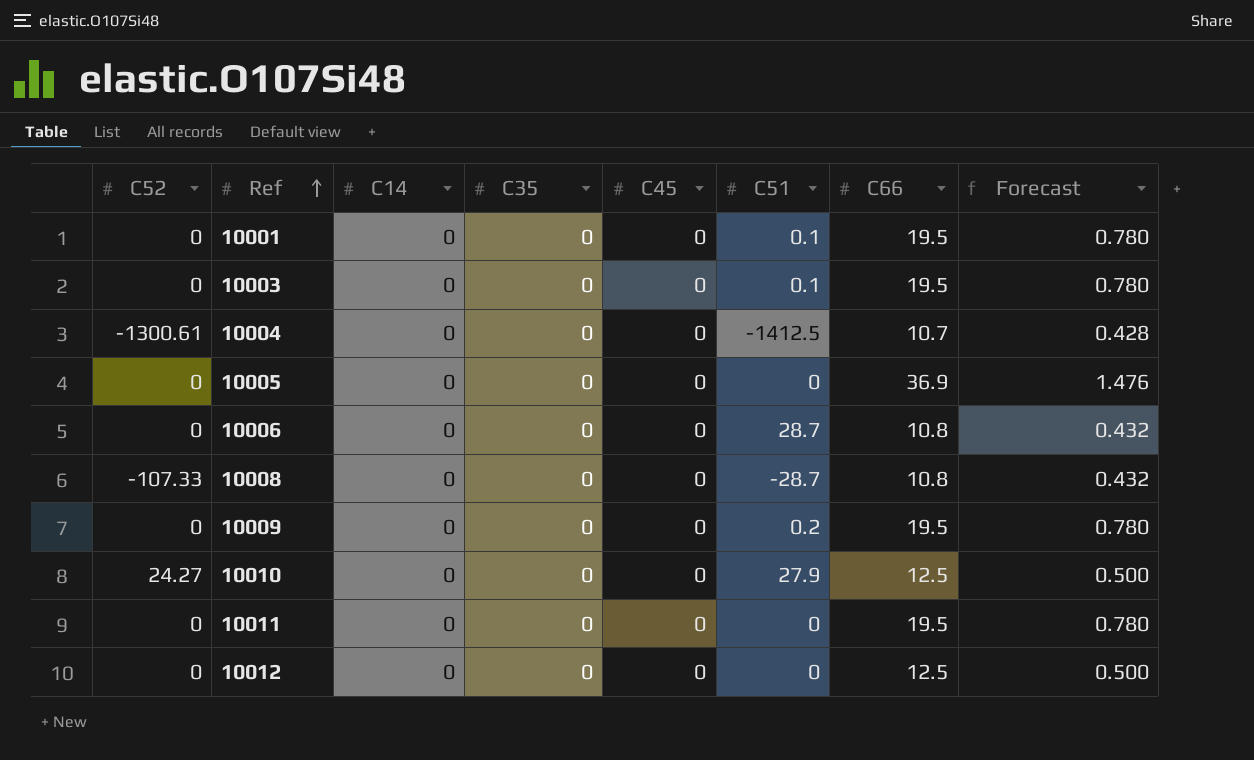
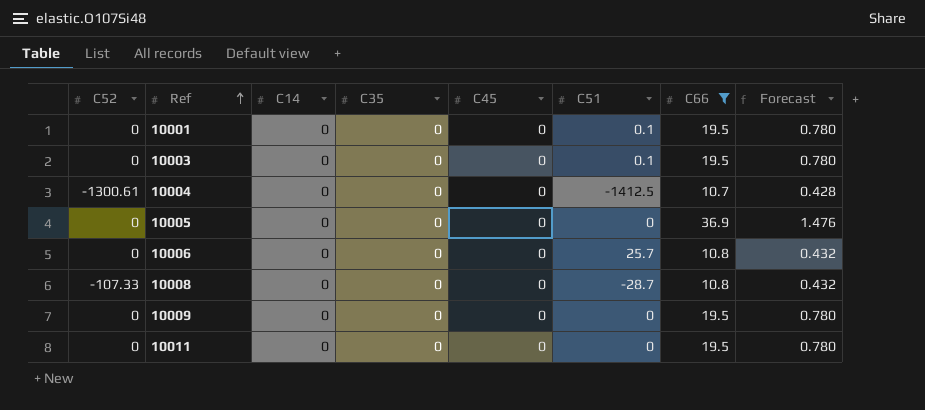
filter: none -> C66 != 12.5
10006 | C51: 28.7 -> 25.7
10009 | C51: 0.2 -> 0

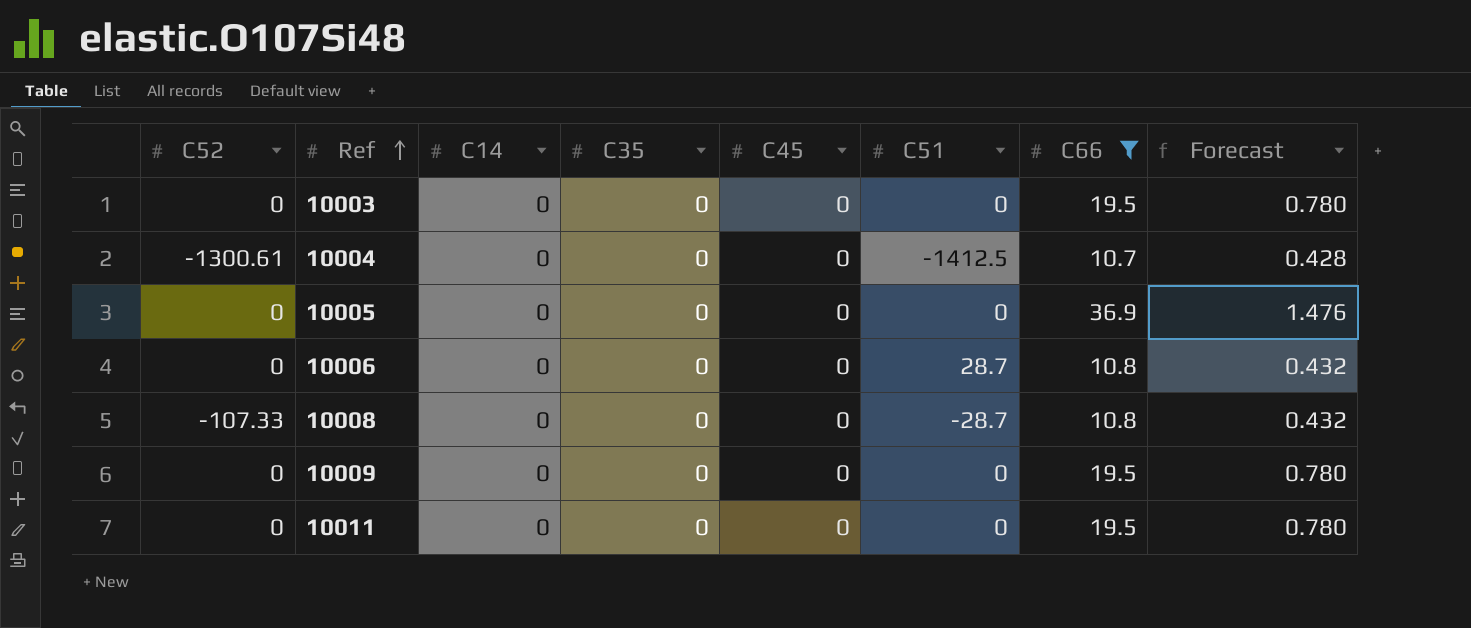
row 10001: 0 | 0 | 0 | 0 | 0.1 | 19.5 | 0.780 -> none
10003 | C51: 0.1 -> 0
10006 | C51: 25.7 -> 28.7

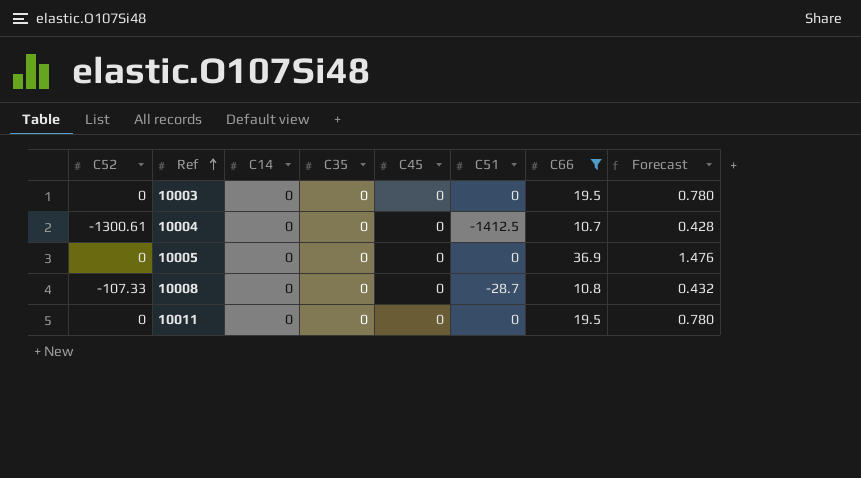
row 10006: 0 | 0 | 0 | 0 | 28.7 | 10.8 | 0.432 -> none
row 10009: 0 | 0 | 0 | 0 | 0 | 19.5 | 0.780 -> none

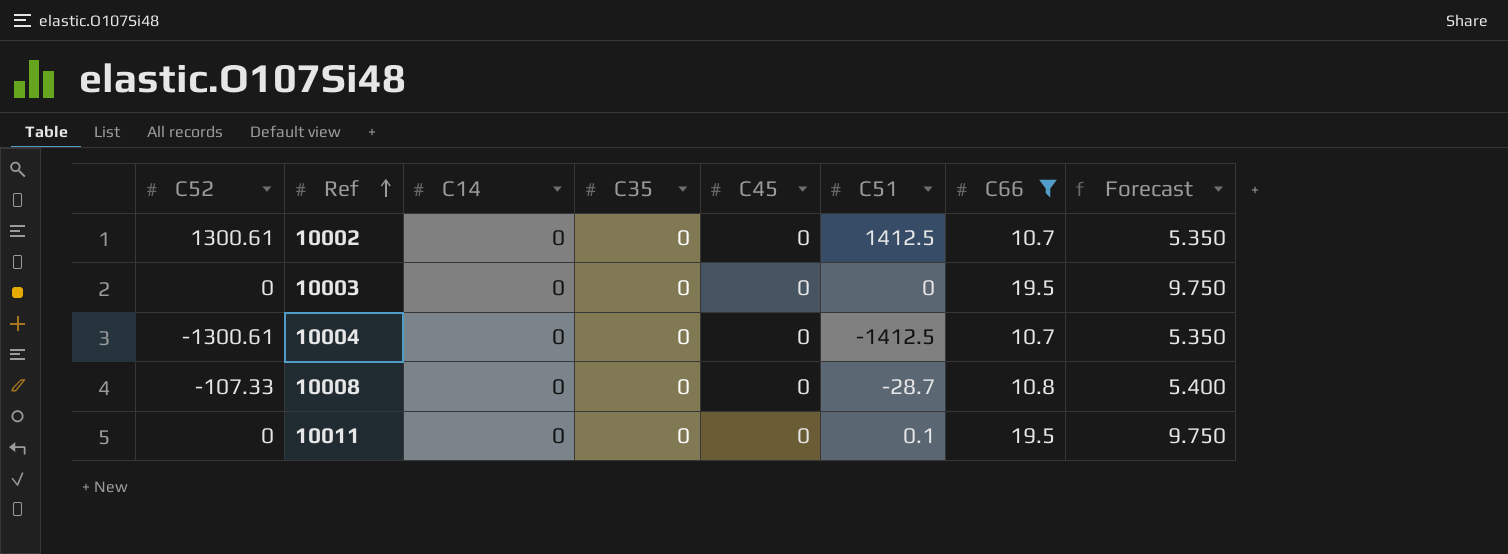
column Forecast | formula: [C66] * 0.04 -> [C66] * 0.5
row 10005: 0 | 0 | 0 | 0 | 0 | 36.9 | 1.476 -> none
row 10002: none -> 1300.61 | 0 | 0 | 0 | 1412.5 | 10.7 | 5.350
10011 | C51: 0 -> 0.1

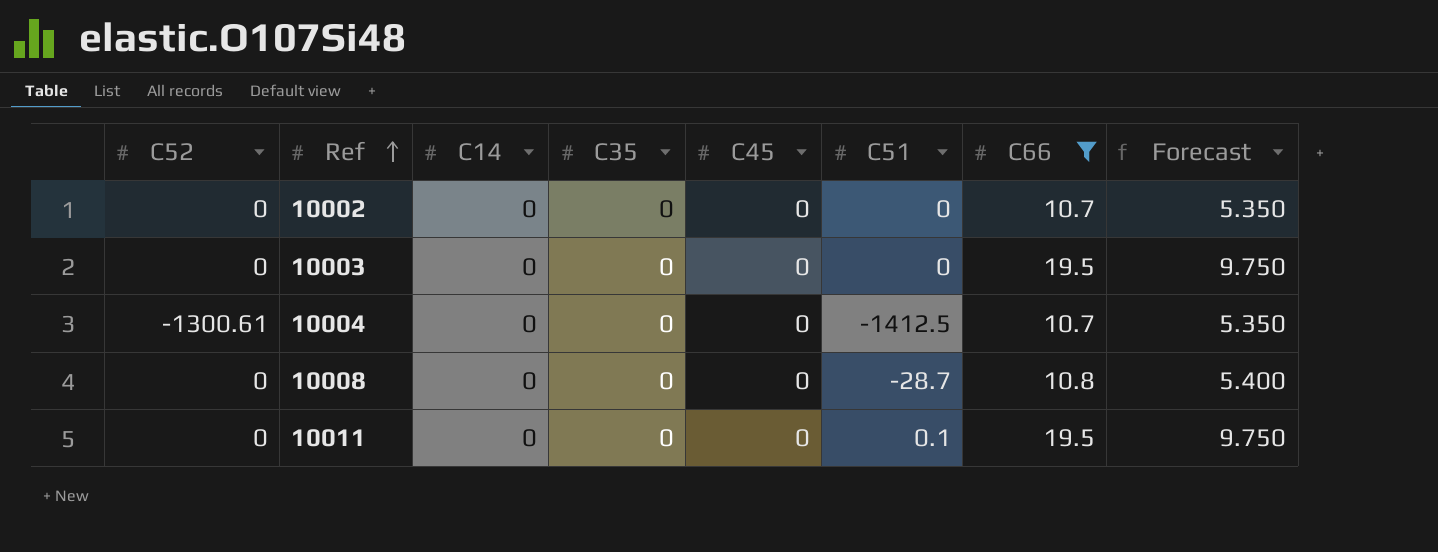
10002 | C52: 1300.61 -> 0
10002 | C51: 1412.5 -> 0
10008 | C52: -107.33 -> 0

